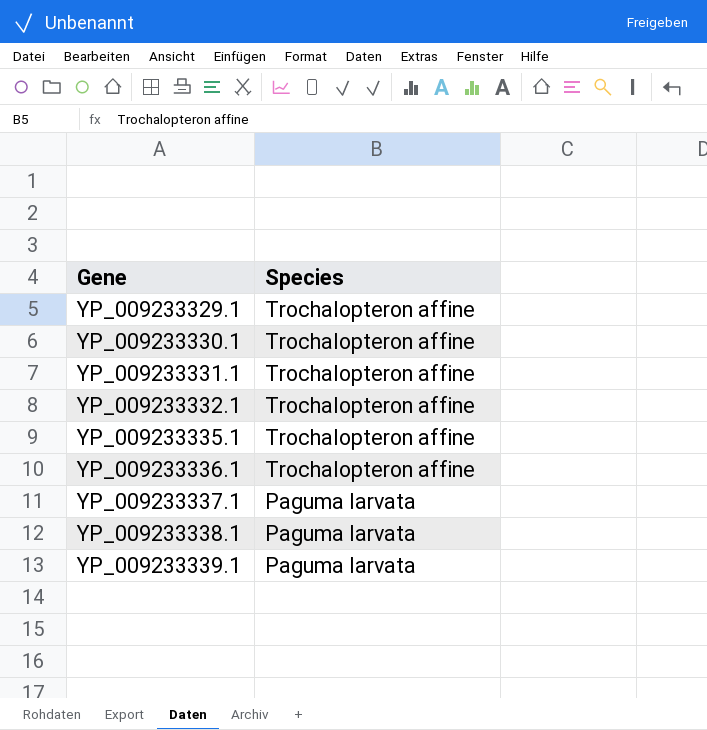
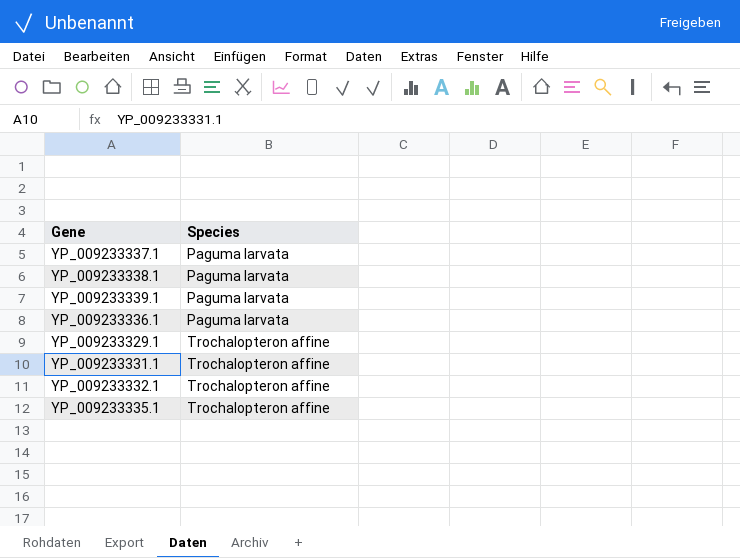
row order: Gene ascending -> Species ascending
row YP_009233330.1: Trochalopteron affine -> none
YP_009233336.1 | Species: Trochalopteron affine -> Paguma larvata

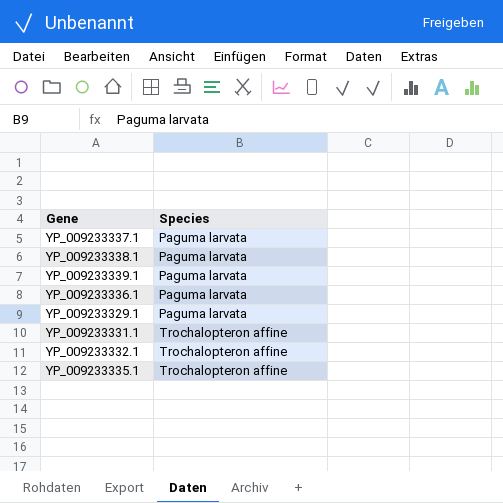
YP_009233329.1 | Species: Trochalopteron affine -> Paguma larvata

